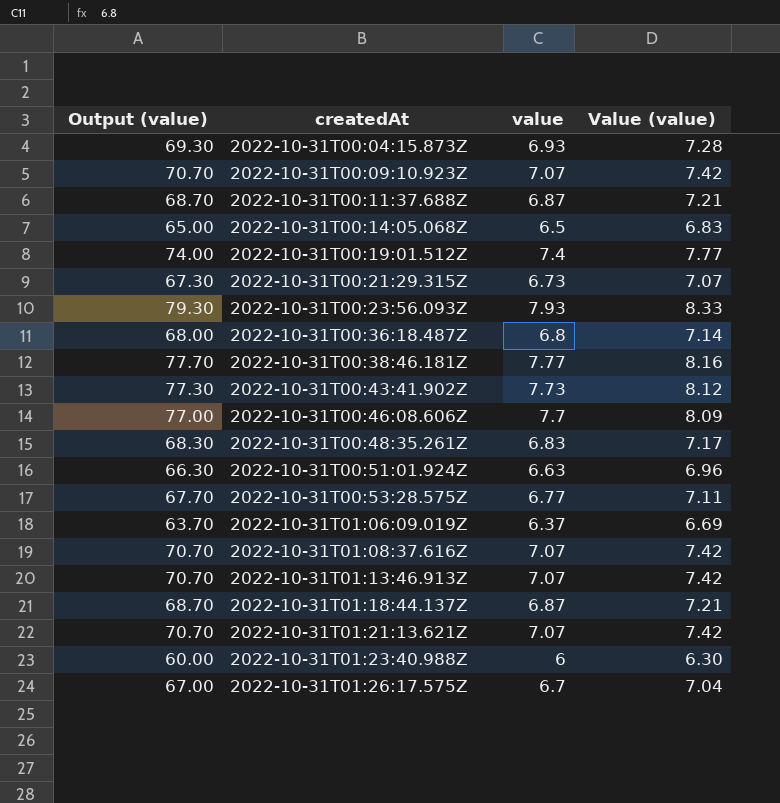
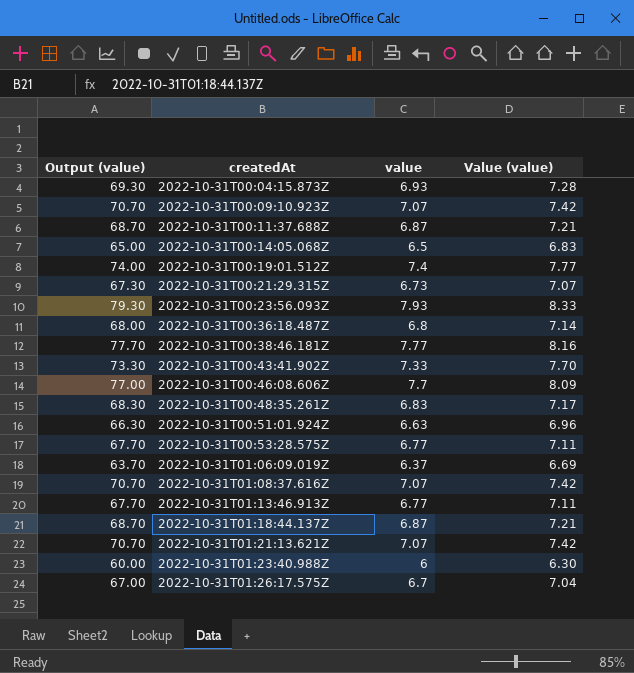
2022-10-31T00:43:41.902Z | Output (value): 77.30 -> 73.30
2022-10-31T00:43:41.902Z | value: 7.73 -> 7.33
2022-10-31T00:43:41.902Z | Value (value): 8.12 -> 7.70
2022-10-31T01:13:46.913Z | Output (value): 70.70 -> 67.70
2022-10-31T01:13:46.913Z | value: 7.07 -> 6.77
2022-10-31T01:13:46.913Z | Value (value): 7.42 -> 7.11

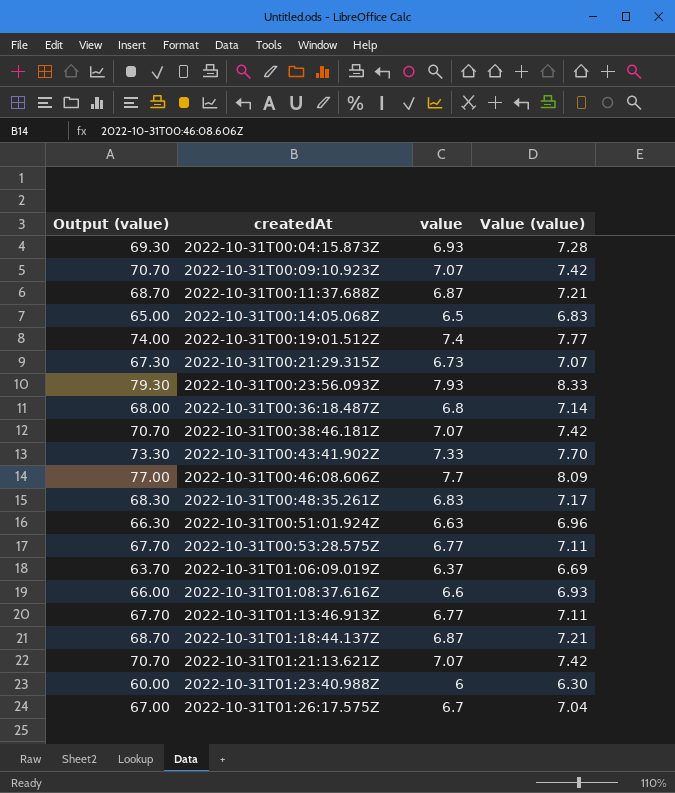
2022-10-31T00:38:46.181Z | Output (value): 77.70 -> 70.70
2022-10-31T00:38:46.181Z | value: 7.77 -> 7.07
2022-10-31T00:38:46.181Z | Value (value): 8.16 -> 7.42
2022-10-31T01:08:37.616Z | Output (value): 70.70 -> 66.00
2022-10-31T01:08:37.616Z | value: 7.07 -> 6.6
2022-10-31T01:08:37.616Z | Value (value): 7.42 -> 6.93

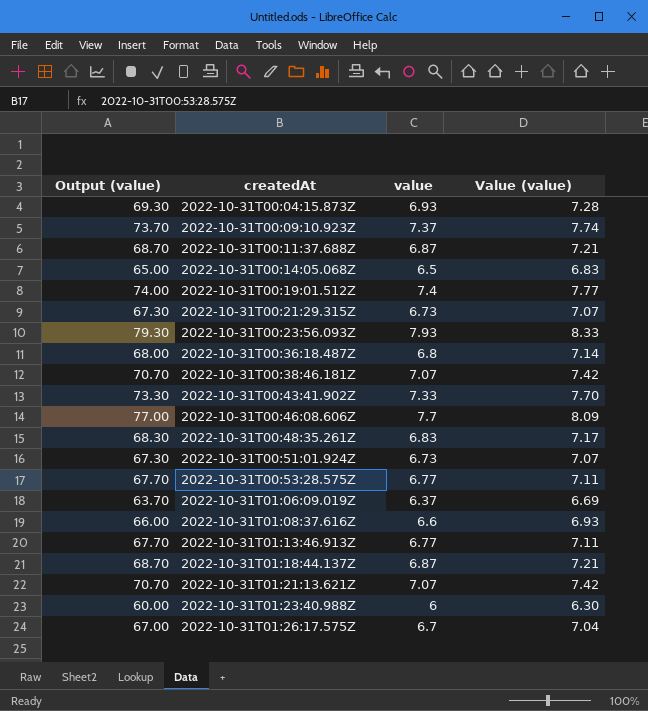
2022-10-31T00:09:10.923Z | Output (value): 70.70 -> 73.70
2022-10-31T00:09:10.923Z | value: 7.07 -> 7.37
2022-10-31T00:09:10.923Z | Value (value): 7.42 -> 7.74
2022-10-31T00:51:01.924Z | Output (value): 66.30 -> 67.30
2022-10-31T00:51:01.924Z | value: 6.63 -> 6.73
2022-10-31T00:51:01.924Z | Value (value): 6.96 -> 7.07

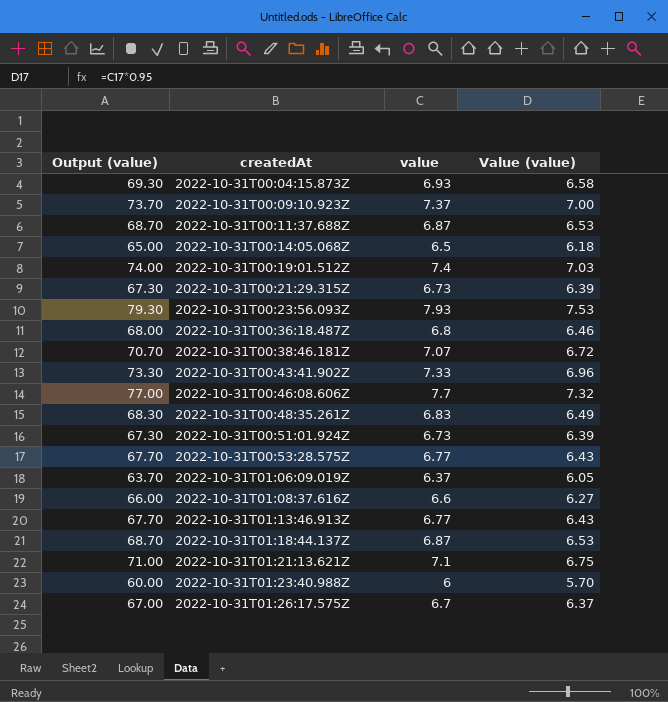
column Value (value) | formula: [value] * 1.05 -> [value] * 0.95
2022-10-31T01:21:13.621Z | Output (value): 70.70 -> 71.00
2022-10-31T01:21:13.621Z | value: 7.07 -> 7.1

